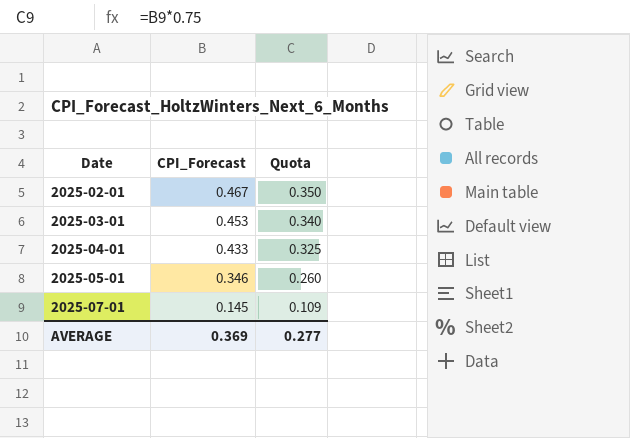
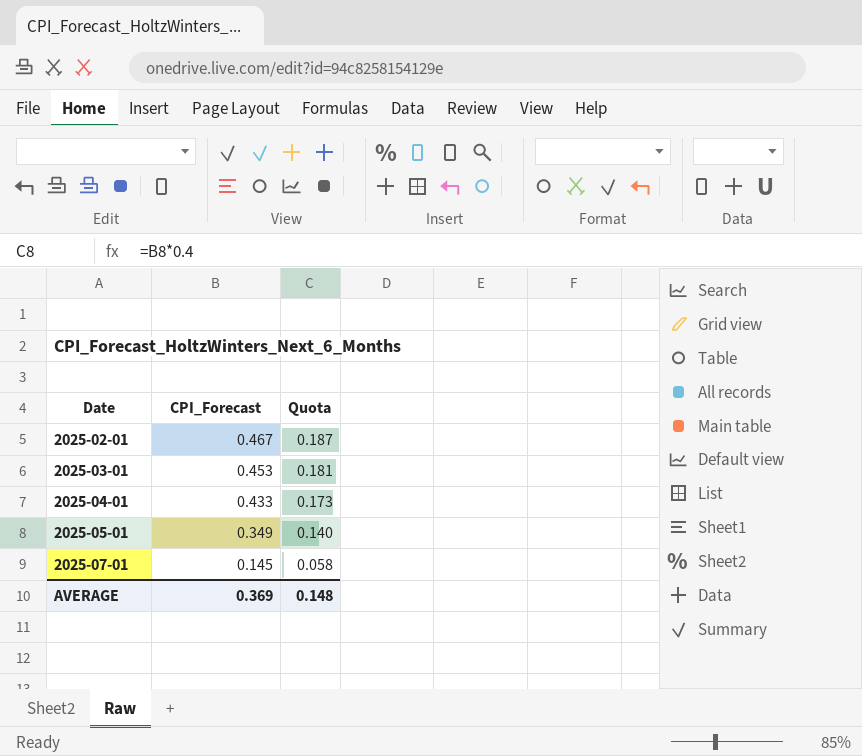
column Quota | formula: [CPI_Forecast] * 0.75 -> [CPI_Forecast] * 0.4
2025-05-01 | CPI_Forecast: 0.346 -> 0.349
AVERAGE | Quota: 0.277 -> 0.148

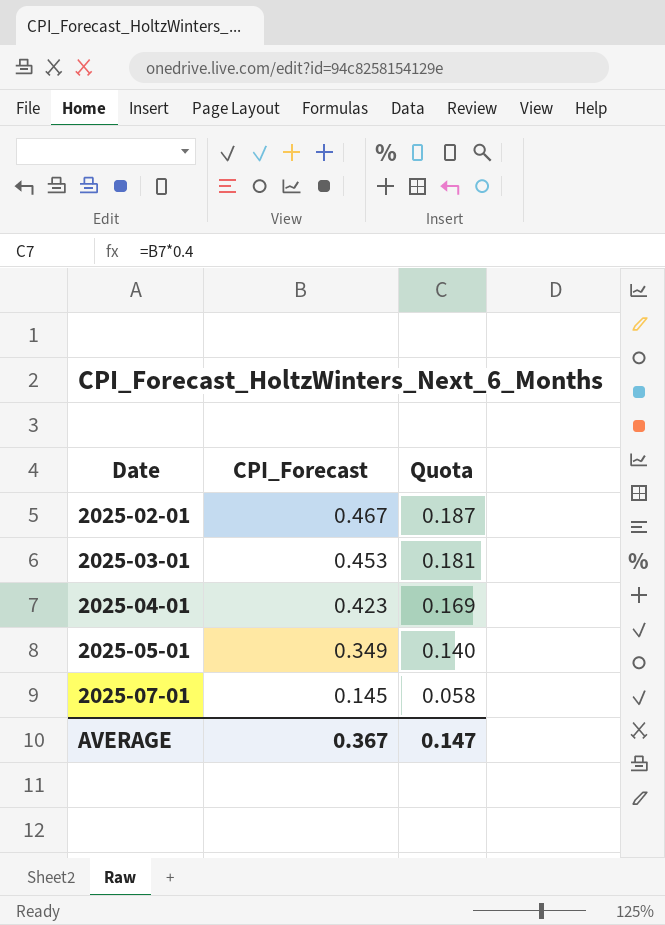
2025-04-01 | CPI_Forecast: 0.433 -> 0.423
2025-04-01 | Quota: 0.173 -> 0.169
AVERAGE | CPI_Forecast: 0.369 -> 0.367
AVERAGE | Quota: 0.148 -> 0.147

